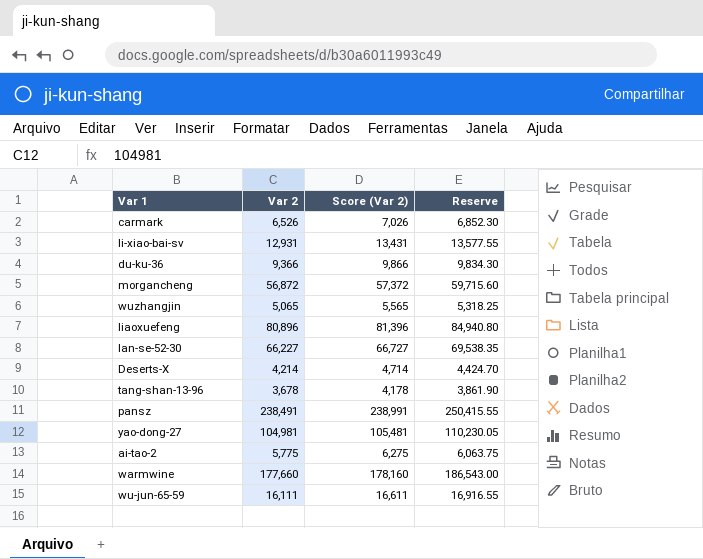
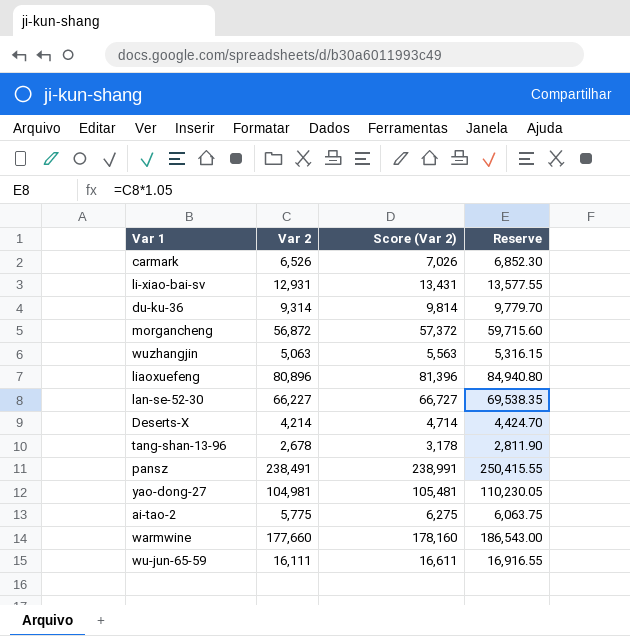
du-ku-36 | Var 2: 9,366 -> 9,314
du-ku-36 | Score (Var 2): 9,866 -> 9,814
du-ku-36 | Reserve: 9,834.30 -> 9,779.70
wuzhangjin | Var 2: 5,065 -> 5,063
wuzhangjin | Score (Var 2): 5,565 -> 5,563
wuzhangjin | Reserve: 5,318.25 -> 5,316.15
tang-shan-13-96 | Var 2: 3,678 -> 2,678
tang-shan-13-96 | Score (Var 2): 4,178 -> 3,178
tang-shan-13-96 | Reserve: 3,861.90 -> 2,811.90

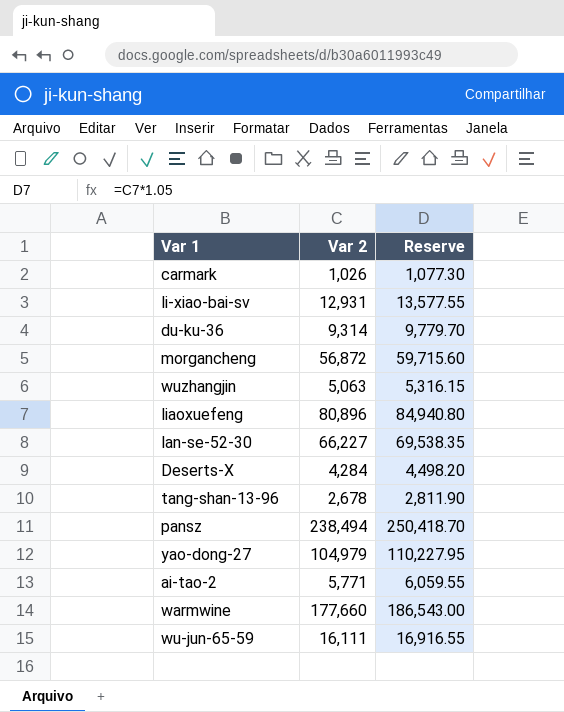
column Score (Var 2) | formula: [Var 2] + 500 -> none
carmark | Var 2: 6,526 -> 1,026
carmark | Reserve: 6,852.30 -> 1,077.30
Deserts-X | Var 2: 4,214 -> 4,284
Deserts-X | Reserve: 4,424.70 -> 4,498.20
pansz | Var 2: 238,491 -> 238,494
pansz | Reserve: 250,415.55 -> 250,418.70
yao-dong-27 | Var 2: 104,981 -> 104,979
yao-dong-27 | Reserve: 110,230.05 -> 110,227.95
ai-tao-2 | Var 2: 5,775 -> 5,771
ai-tao-2 | Reserve: 6,063.75 -> 6,059.55

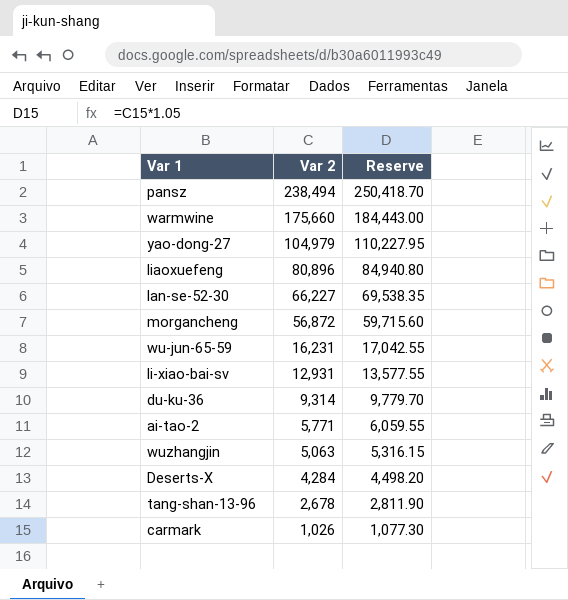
row order: none -> Var 2 descending
warmwine | Var 2: 177,660 -> 175,660
warmwine | Reserve: 186,543.00 -> 184,443.00
wu-jun-65-59 | Var 2: 16,111 -> 16,231
wu-jun-65-59 | Reserve: 16,916.55 -> 17,042.55

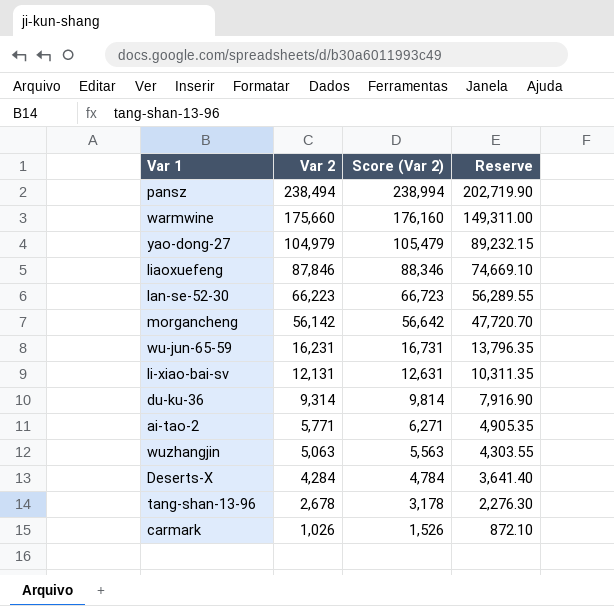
column Score (Var 2) | formula: none -> [Var 2] + 500
column Reserve | formula: [Var 2] * 1.05 -> [Var 2] * 0.85
liaoxuefeng | Var 2: 80,896 -> 87,846
lan-se-52-30 | Var 2: 66,227 -> 66,223
morgancheng | Var 2: 56,872 -> 56,142
li-xiao-bai-sv | Var 2: 12,931 -> 12,131

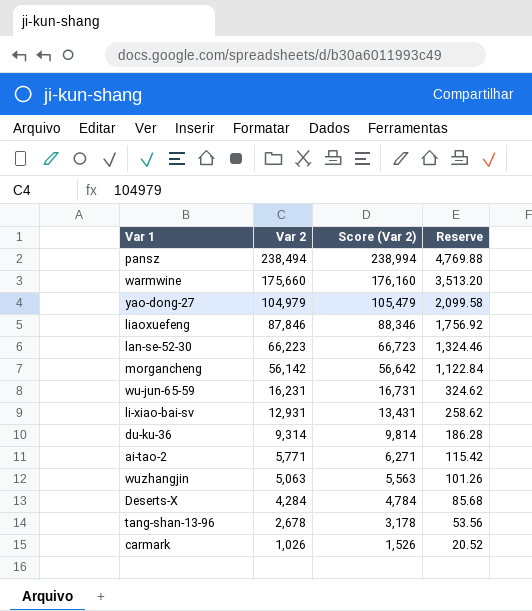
column Reserve | formula: [Var 2] * 0.85 -> [Var 2] * 0.02
li-xiao-bai-sv | Var 2: 12,131 -> 12,931
li-xiao-bai-sv | Score (Var 2): 12,631 -> 13,431

